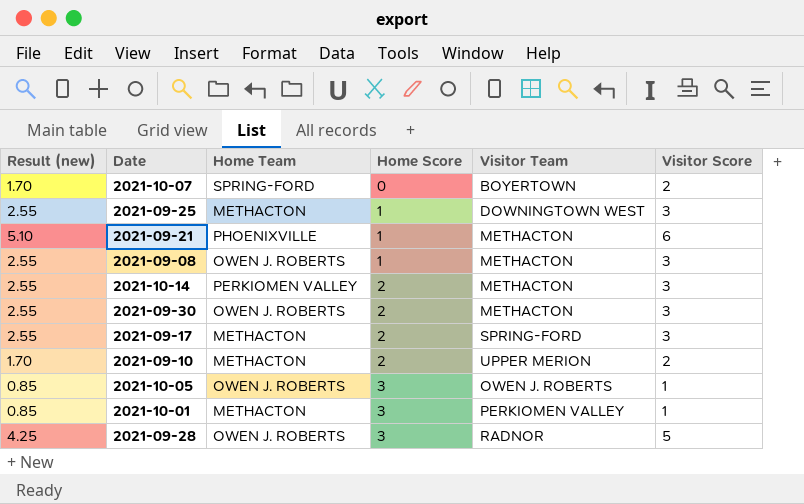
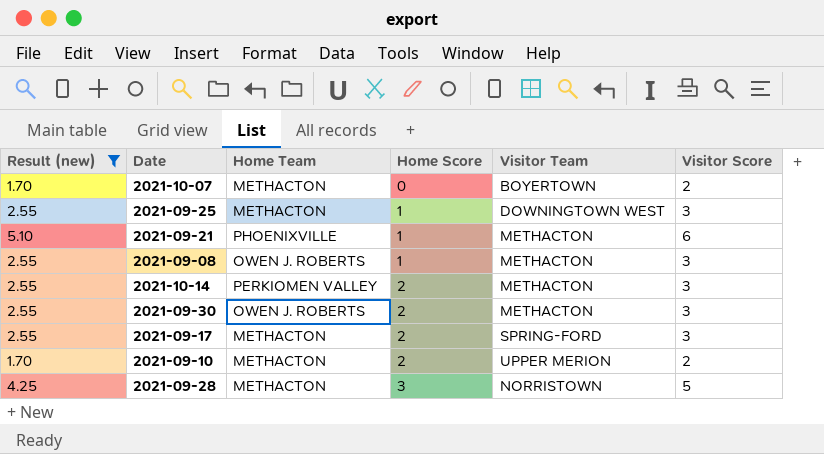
filter: none -> Result (new) != 0.85
2021-10-07 | Home Team: SPRING-FORD -> METHACTON
2021-09-28 | Home Team: OWEN J. ROBERTS -> METHACTON
2021-09-28 | Visitor Team: RADNOR -> NORRISTOWN

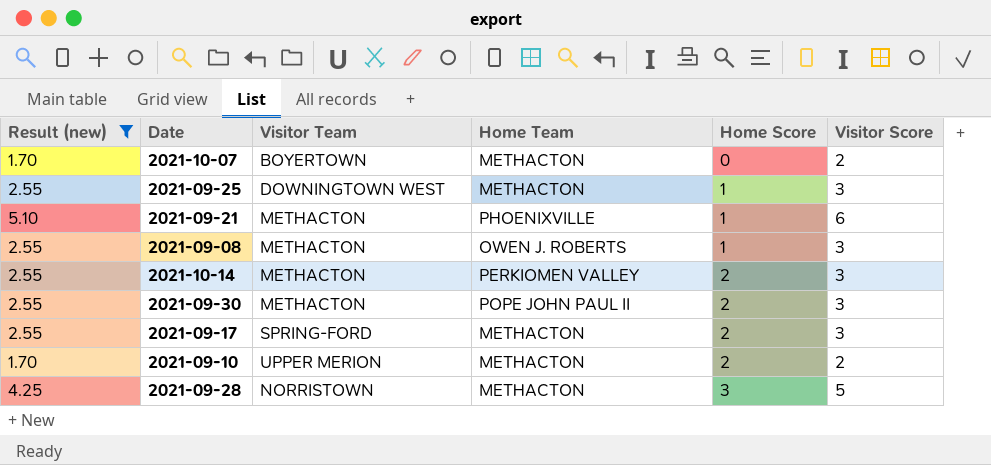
column Visitor Team | position: 5 -> 3
2021-09-30 | Home Team: OWEN J. ROBERTS -> POPE JOHN PAUL II

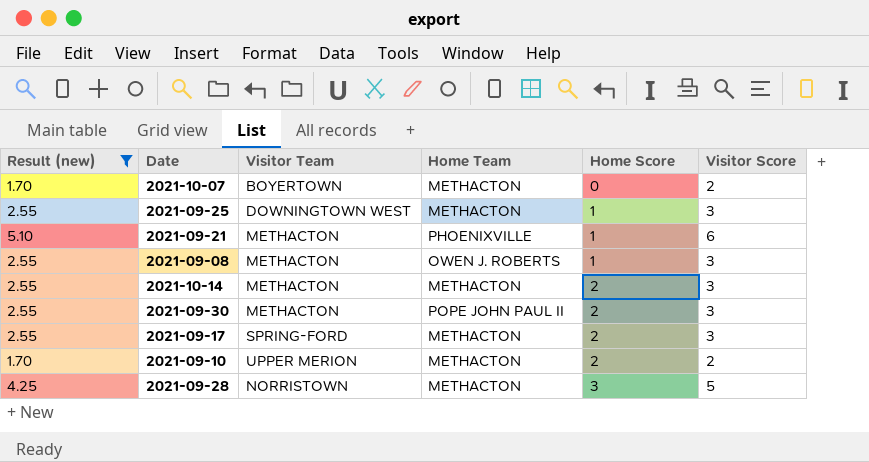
2021-10-14 | Home Team: PERKIOMEN VALLEY -> METHACTON

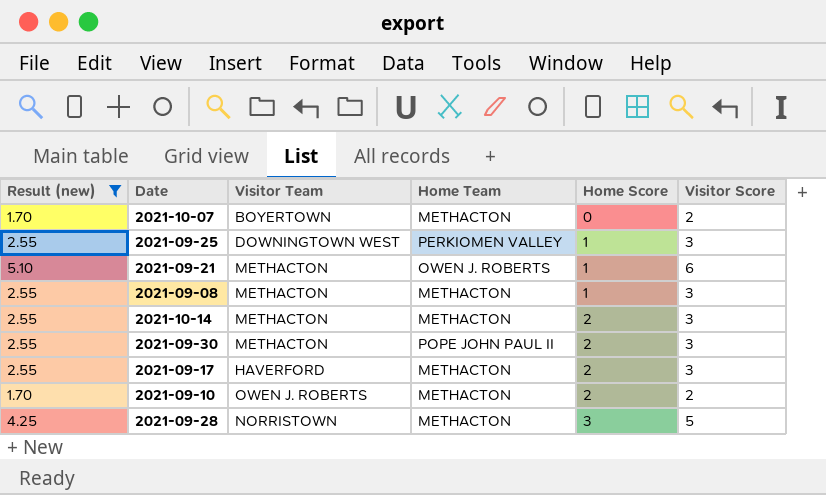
2021-09-25 | Home Team: METHACTON -> PERKIOMEN VALLEY
2021-09-21 | Home Team: PHOENIXVILLE -> OWEN J. ROBERTS
2021-09-08 | Home Team: OWEN J. ROBERTS -> METHACTON
2021-09-17 | Visitor Team: SPRING-FORD -> HAVERFORD
2021-09-10 | Visitor Team: UPPER MERION -> OWEN J. ROBERTS

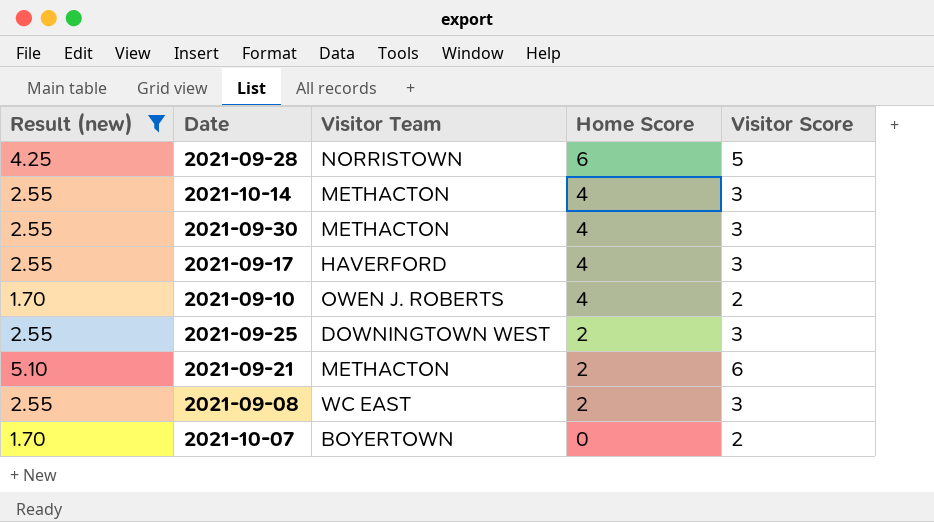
row order: Home Score ascending -> Home Score descending
column Home Team | position: 4 -> none
2021-09-28 | Home Score: 3 -> 6
2021-10-14 | Home Score: 2 -> 4
2021-09-30 | Home Score: 2 -> 4
2021-09-17 | Home Score: 2 -> 4
2021-09-10 | Home Score: 2 -> 4
2021-09-25 | Home Score: 1 -> 2
2021-09-21 | Home Score: 1 -> 2
2021-09-08 | Visitor Team: METHACTON -> WC EAST
2021-09-08 | Home Score: 1 -> 2

